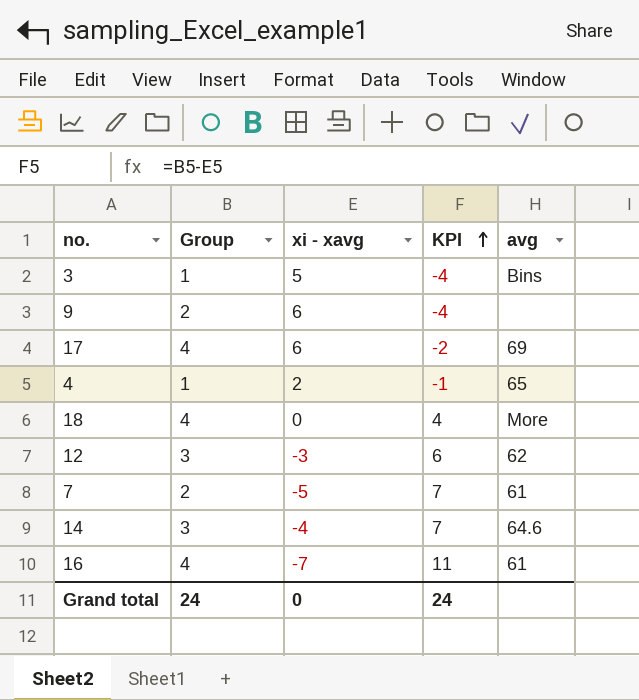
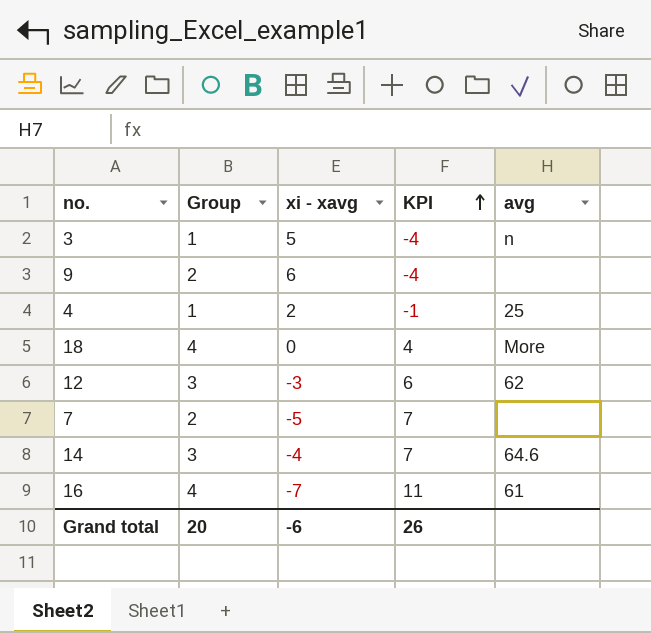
row 17: 4 | 6 | -2 | 69 -> none
3 | avg: Bins -> n
4 | avg: 65 -> 25
7 | avg: 61 -> none
Grand total | Group: 24 -> 20
Grand total | xi - xavg: 0 -> -6
Grand total | KPI: 24 -> 26

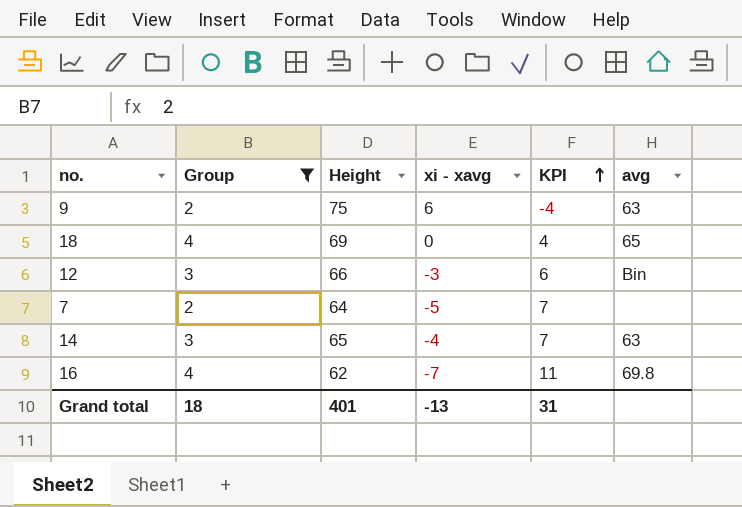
filter: none -> Group != 1
column Height | position: none -> 3
9 | avg: none -> 63
18 | avg: More -> 65
12 | avg: 62 -> Bin
14 | avg: 64.6 -> 63
16 | avg: 61 -> 69.8
Grand total | Group: 20 -> 18
Grand total | xi - xavg: -6 -> -13
Grand total | KPI: 26 -> 31

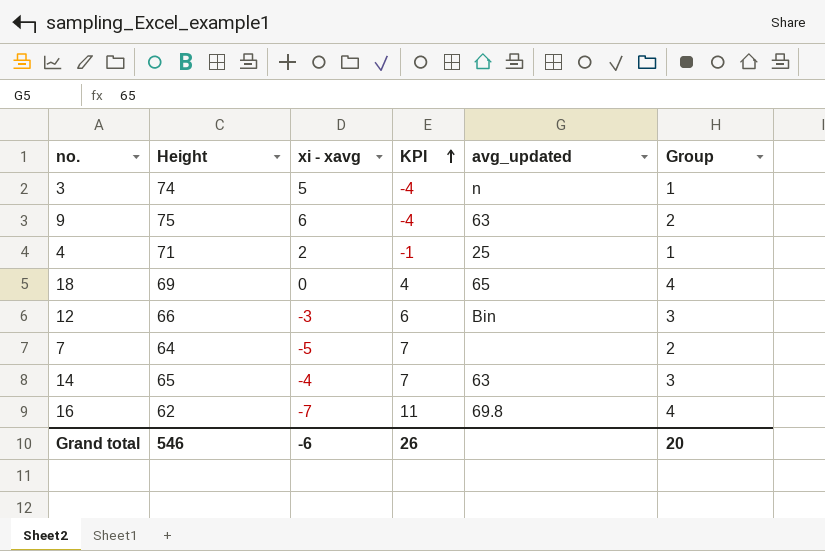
filter: Group != 1 -> none
column name: avg -> avg_updated
column Group | position: 2 -> 6
Grand total | Height: 401 -> 546
Grand total | xi - xavg: -13 -> -6
Grand total | KPI: 31 -> 26
Grand total | Group: 18 -> 20

